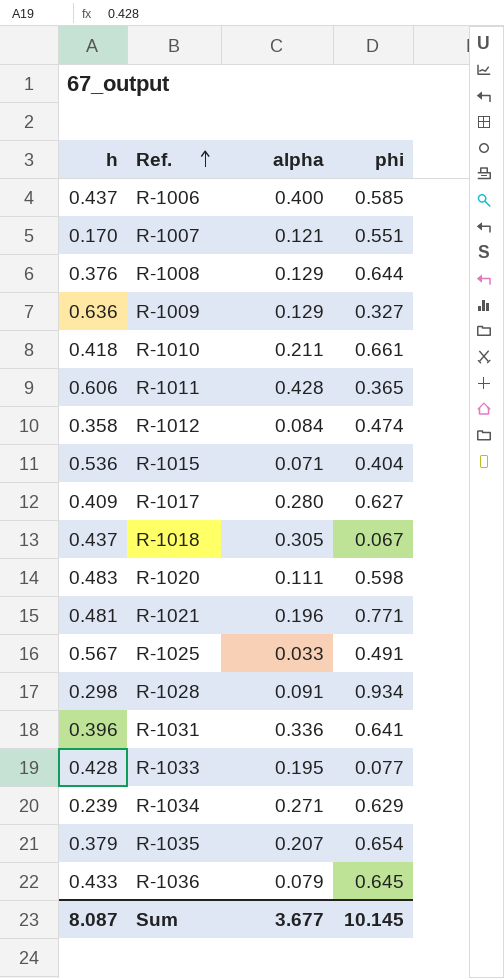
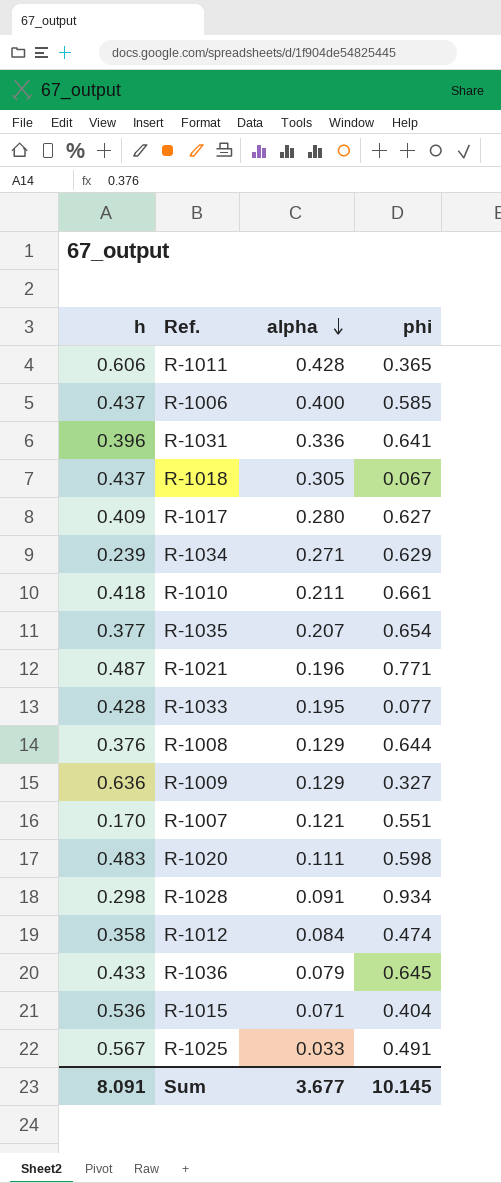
row order: Ref. ascending -> alpha descending
R-1035 | h: 0.379 -> 0.377
R-1021 | h: 0.481 -> 0.487
Sum | h: 8.087 -> 8.091

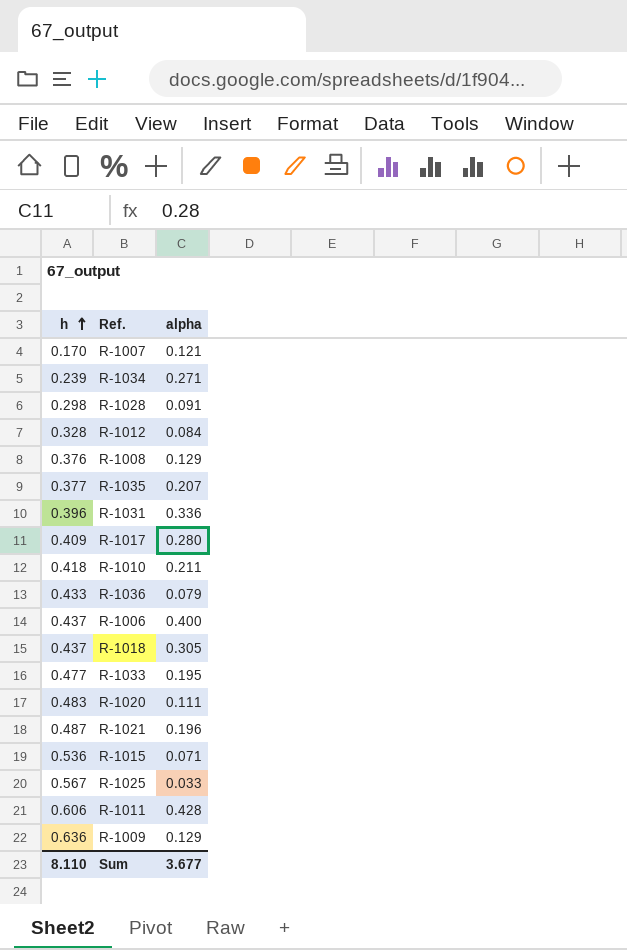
row order: alpha descending -> h ascending
column phi | position: 4 -> none
R-1012 | h: 0.358 -> 0.328
R-1033 | h: 0.428 -> 0.477
Sum | h: 8.091 -> 8.110

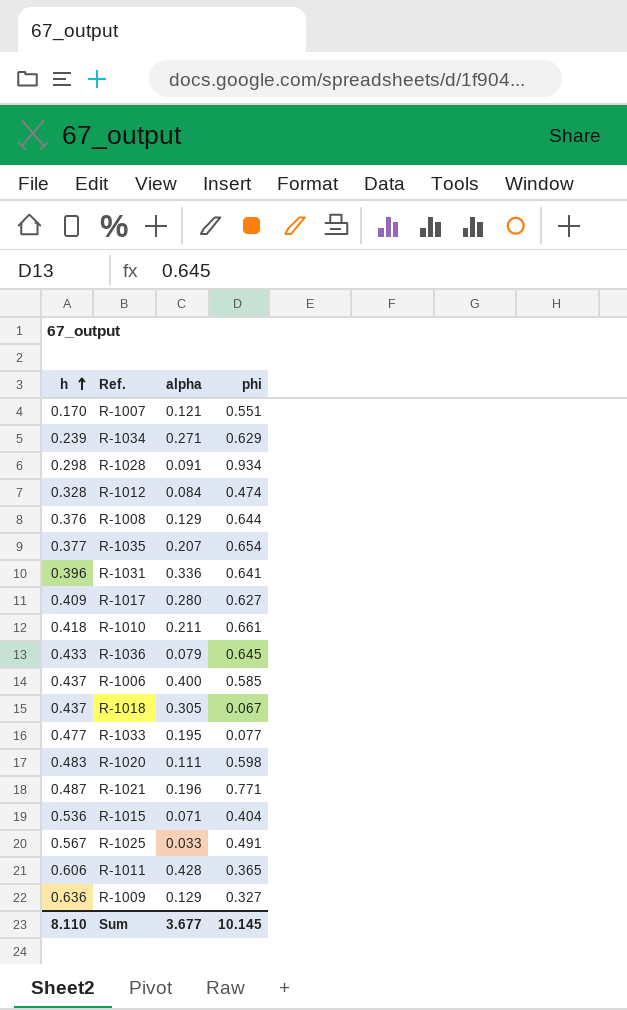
column phi | position: none -> 4

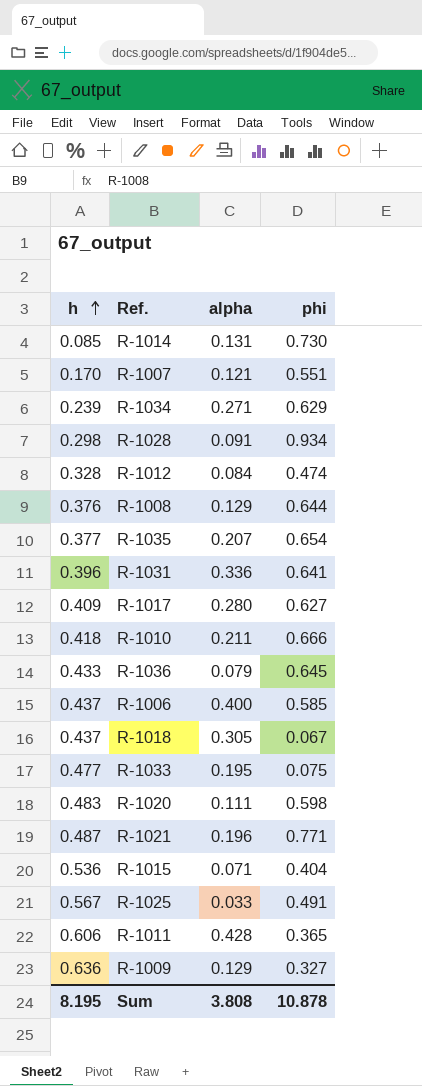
row R-1014: none -> 0.085 | 0.131 | 0.730
R-1010 | phi: 0.661 -> 0.666
R-1033 | phi: 0.077 -> 0.075
Sum | h: 8.110 -> 8.195
Sum | alpha: 3.677 -> 3.808
Sum | phi: 10.145 -> 10.878

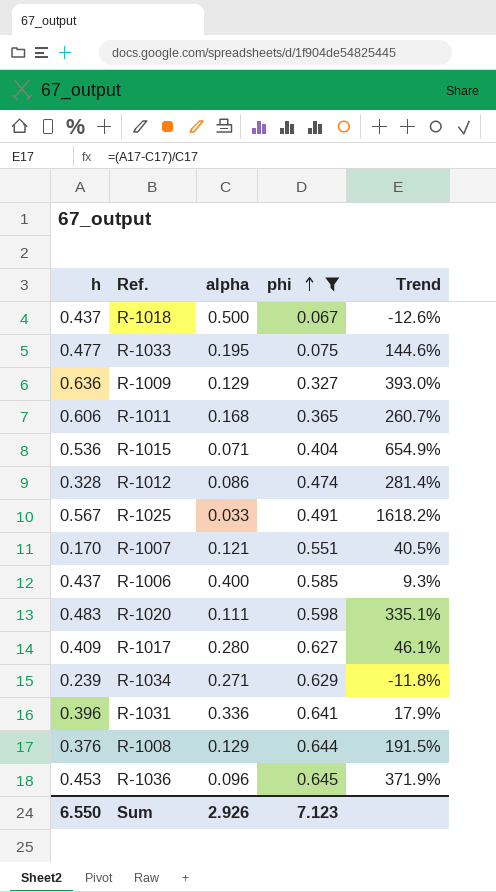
filter: none -> phi <= 0.645
row order: h ascending -> phi ascending
column Trend | formula: none -> ([h] - [alpha]) / [alpha]
R-1018 | alpha: 0.305 -> 0.500
R-1011 | alpha: 0.428 -> 0.168
R-1012 | alpha: 0.084 -> 0.086
R-1036 | h: 0.433 -> 0.453
R-1036 | alpha: 0.079 -> 0.096
Sum | h: 8.195 -> 6.550
Sum | alpha: 3.808 -> 2.926
Sum | phi: 10.878 -> 7.123

